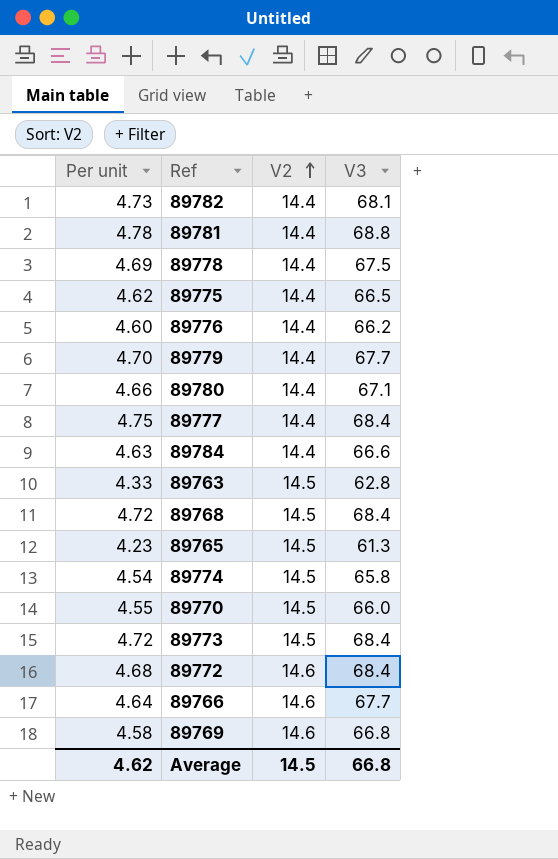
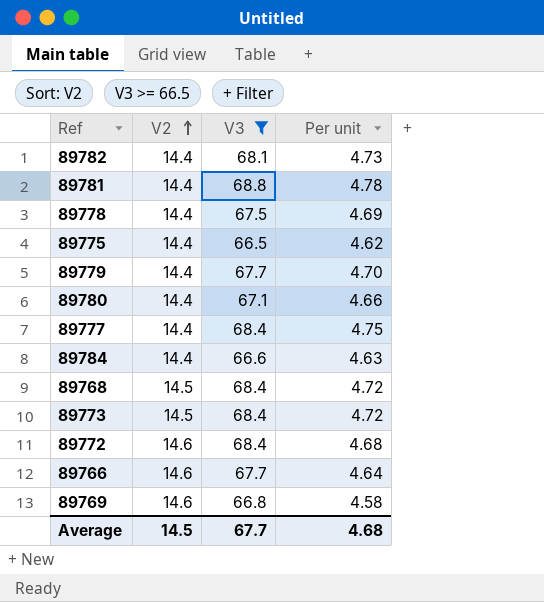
filter: none -> V3 >= 66.5
column Per unit | position: 1 -> 4
Average | V3: 66.8 -> 67.7
Average | Per unit: 4.62 -> 4.68

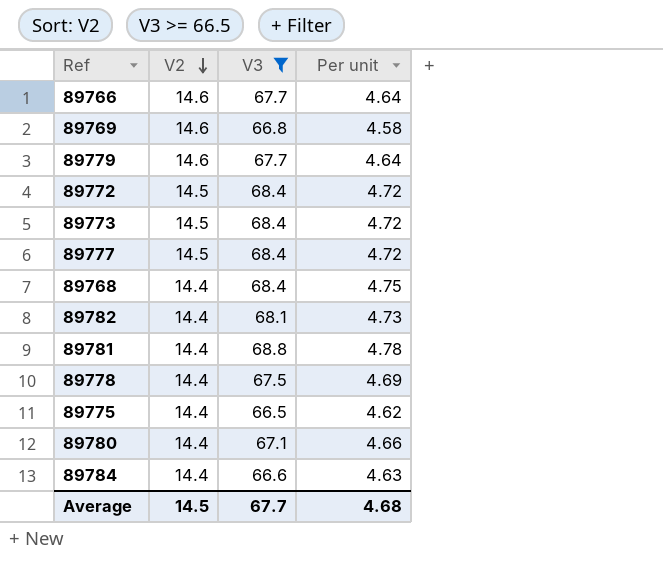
row order: V2 ascending -> V2 descending
89779 | V2: 14.4 -> 14.6
89779 | Per unit: 4.70 -> 4.64
89772 | V2: 14.6 -> 14.5
89772 | Per unit: 4.68 -> 4.72
89777 | V2: 14.4 -> 14.5
89777 | Per unit: 4.75 -> 4.72
89768 | V2: 14.5 -> 14.4
89768 | Per unit: 4.72 -> 4.75

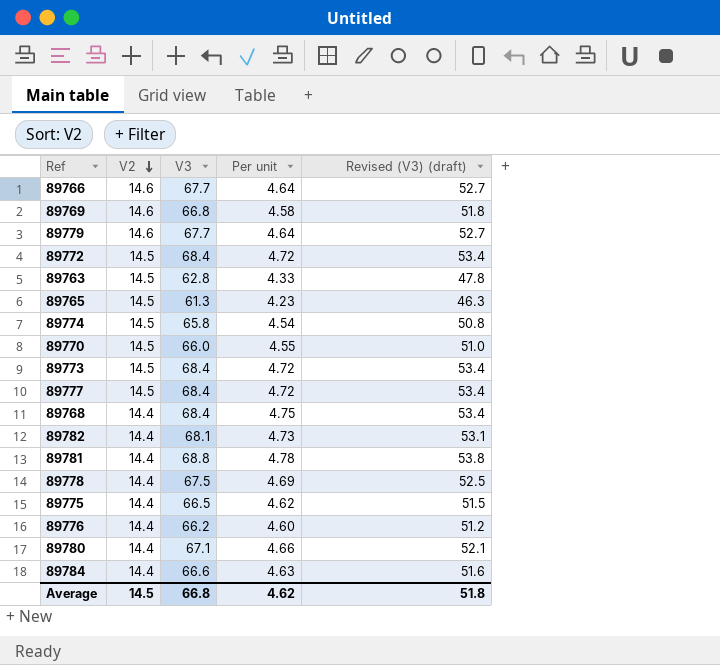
filter: V3 >= 66.5 -> none
column Revised (V3) (draft) | formula: none -> [V3] - 15
Average | V3: 67.7 -> 66.8
Average | Per unit: 4.68 -> 4.62

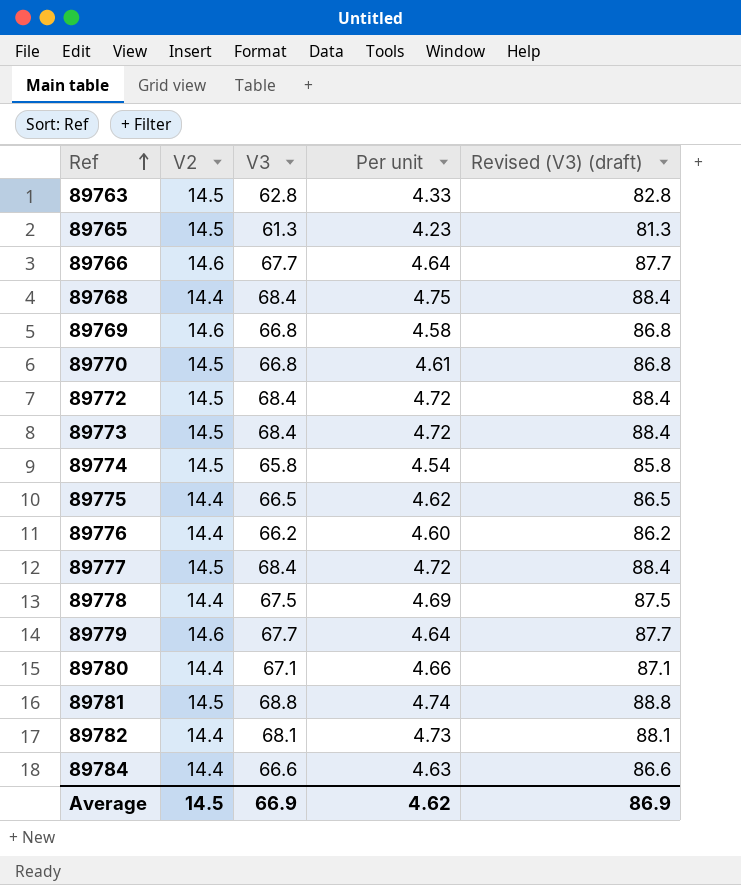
row order: V2 descending -> Ref ascending
column Revised (V3) (draft) | formula: [V3] - 15 -> [V3] + 20
89770 | V3: 66.0 -> 66.8
89770 | Per unit: 4.55 -> 4.61
89781 | V2: 14.4 -> 14.5
89781 | Per unit: 4.78 -> 4.74
Average | V3: 66.8 -> 66.9
Average | Revised (V3) (draft): 51.8 -> 86.9

